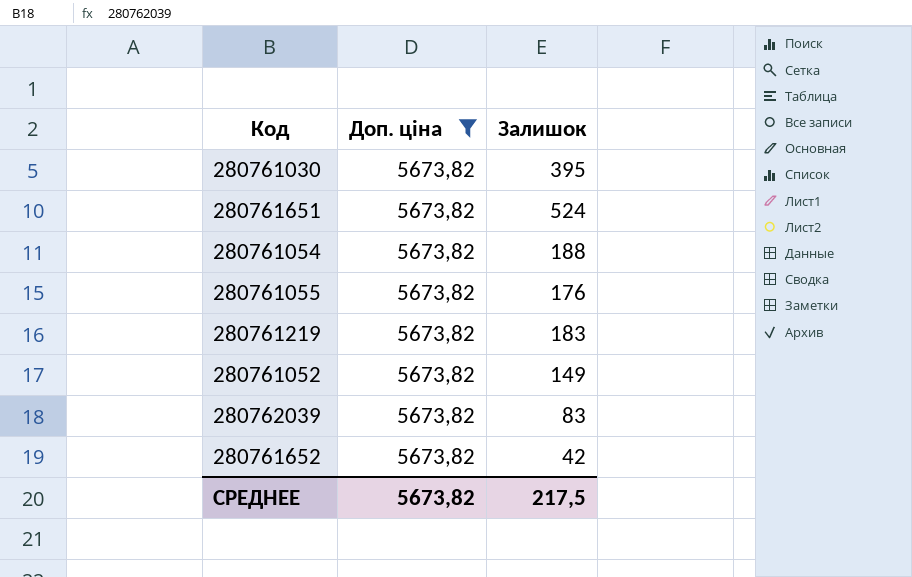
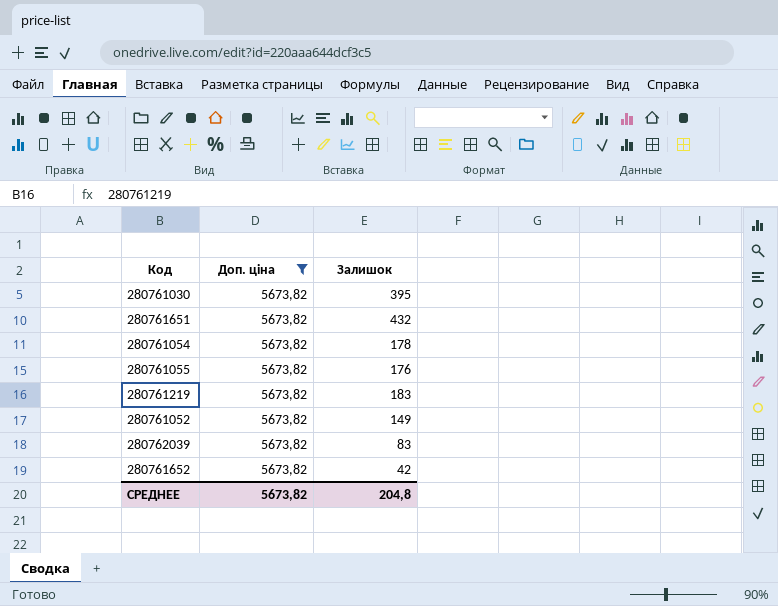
280761651 | Залишок: 524 -> 432
280761054 | Залишок: 188 -> 178
СРЕДНЕЕ | Залишок: 217,5 -> 204,8

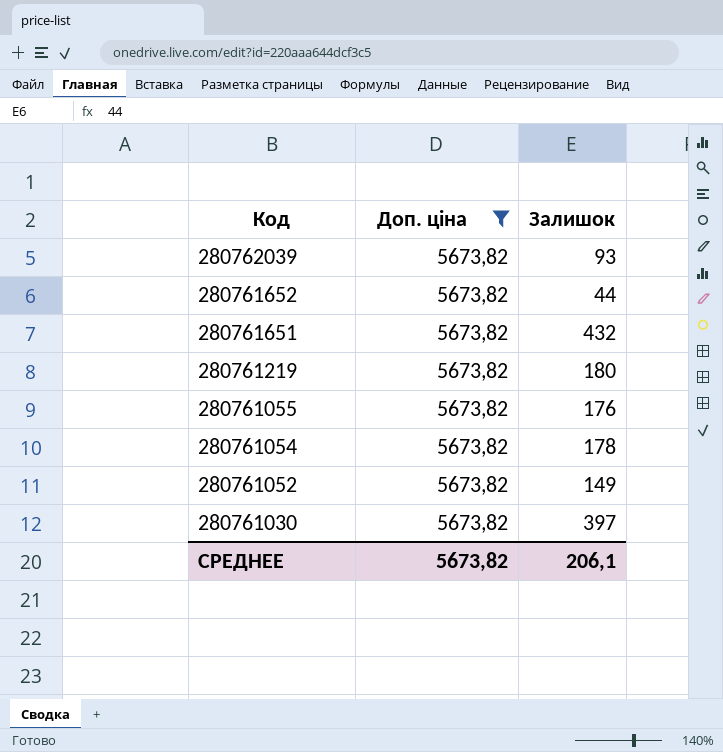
row order: none -> Код descending
280762039 | Залишок: 83 -> 93
280761652 | Залишок: 42 -> 44
280761219 | Залишок: 183 -> 180
280761030 | Залишок: 395 -> 397
СРЕДНЕЕ | Залишок: 204,8 -> 206,1

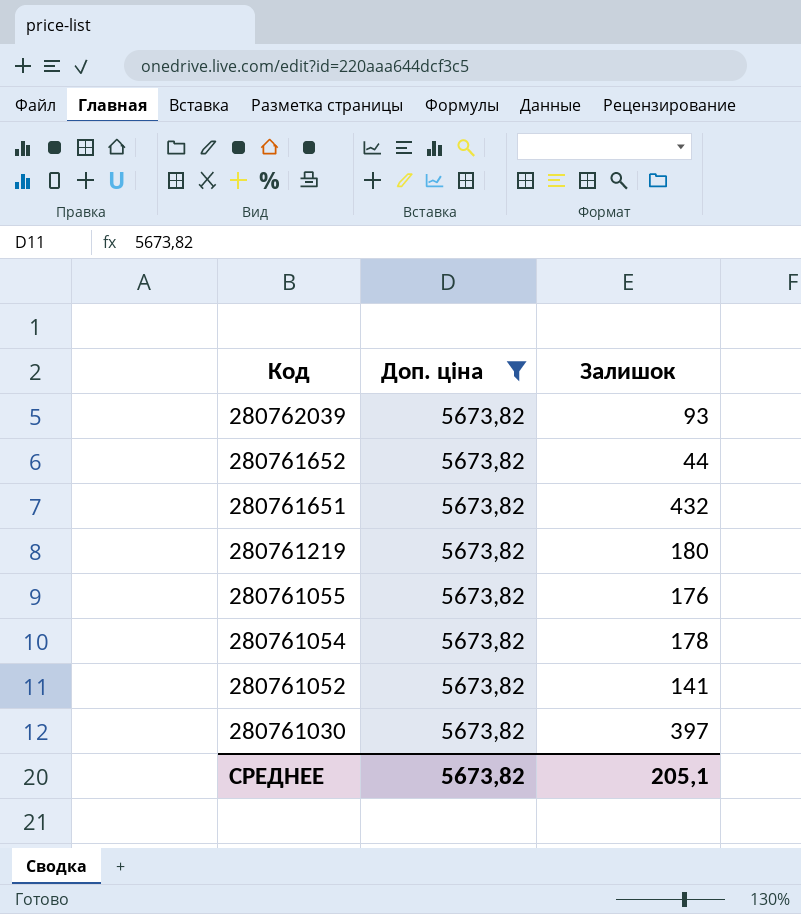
280761052 | Залишок: 149 -> 141
СРЕДНЕЕ | Залишок: 206,1 -> 205,1

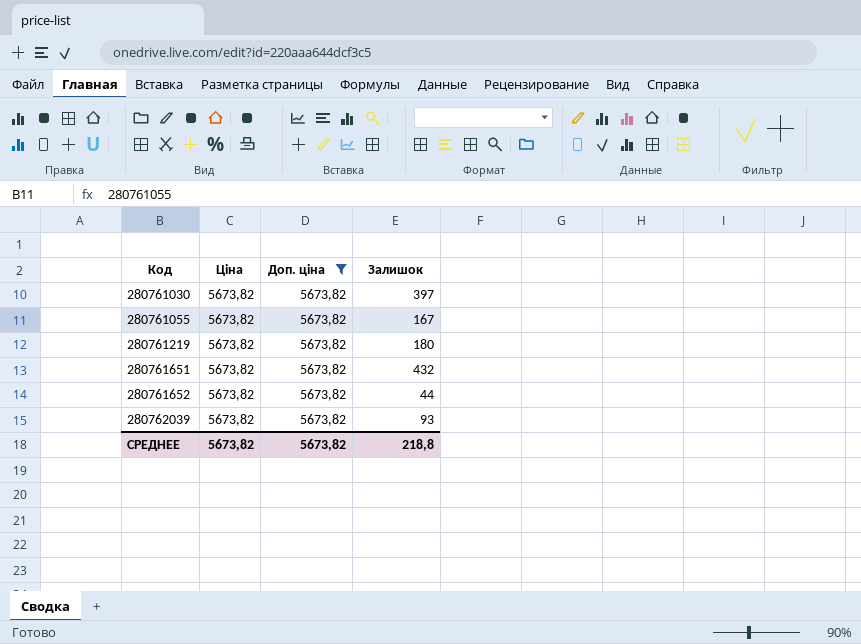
row order: Код descending -> Код ascending
column Ціна | position: none -> 2
row 280761054: 5673,82 | 178 -> none
row 280761052: 5673,82 | 141 -> none
280761055 | Залишок: 176 -> 167
СРЕДНЕЕ | Залишок: 205,1 -> 218,8

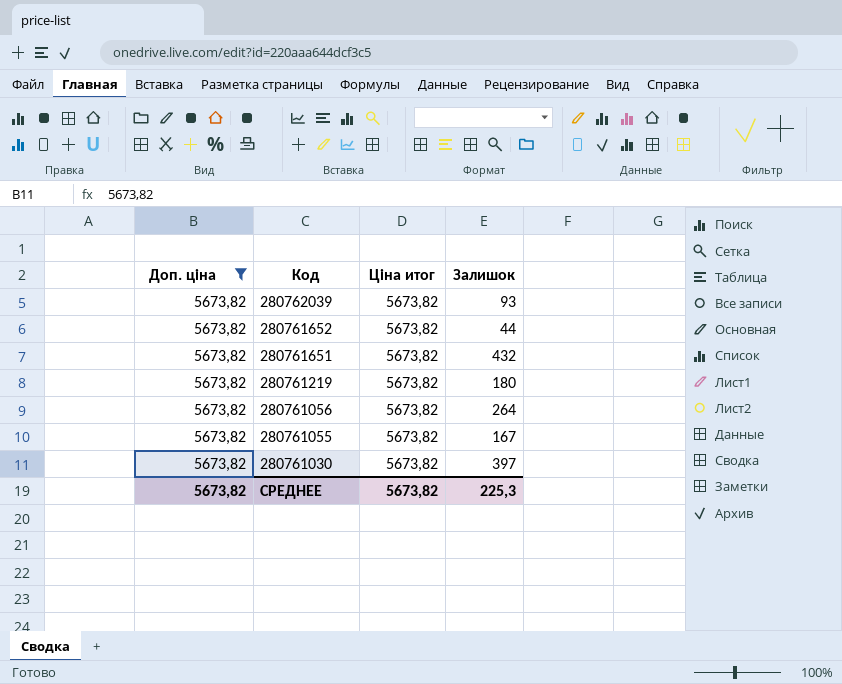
row order: Код ascending -> Код descending
column Доп. ціна | position: 3 -> 1
column name: Ціна -> Ціна итог
row 280761056: none -> 5673,82 | 5673,82 | 264
СРЕДНЕЕ | Залишок: 218,8 -> 225,3

